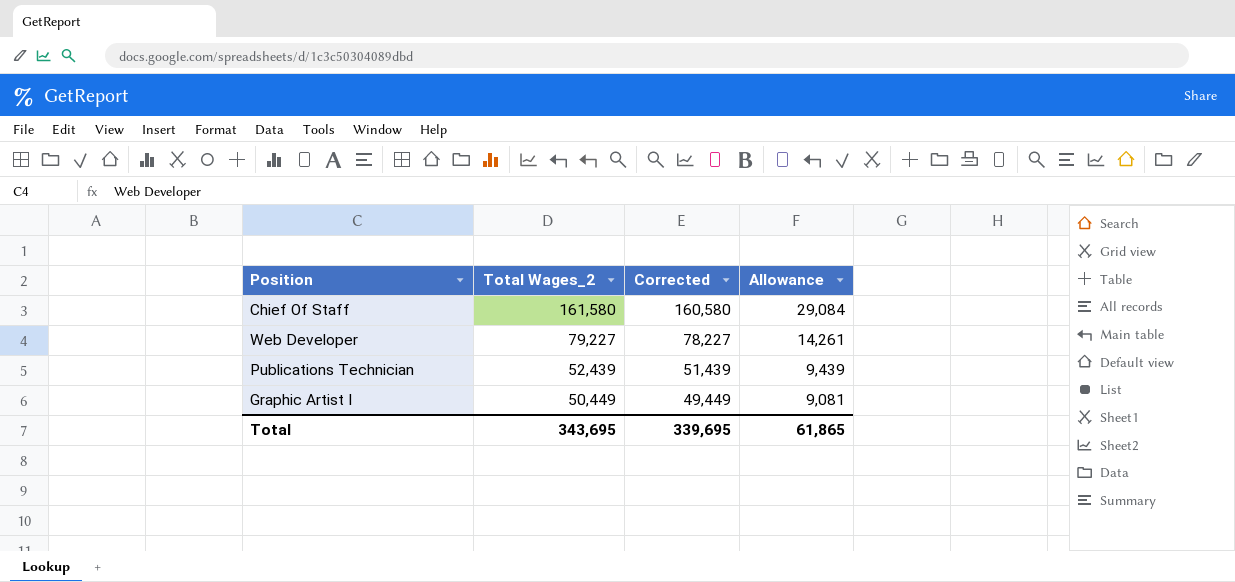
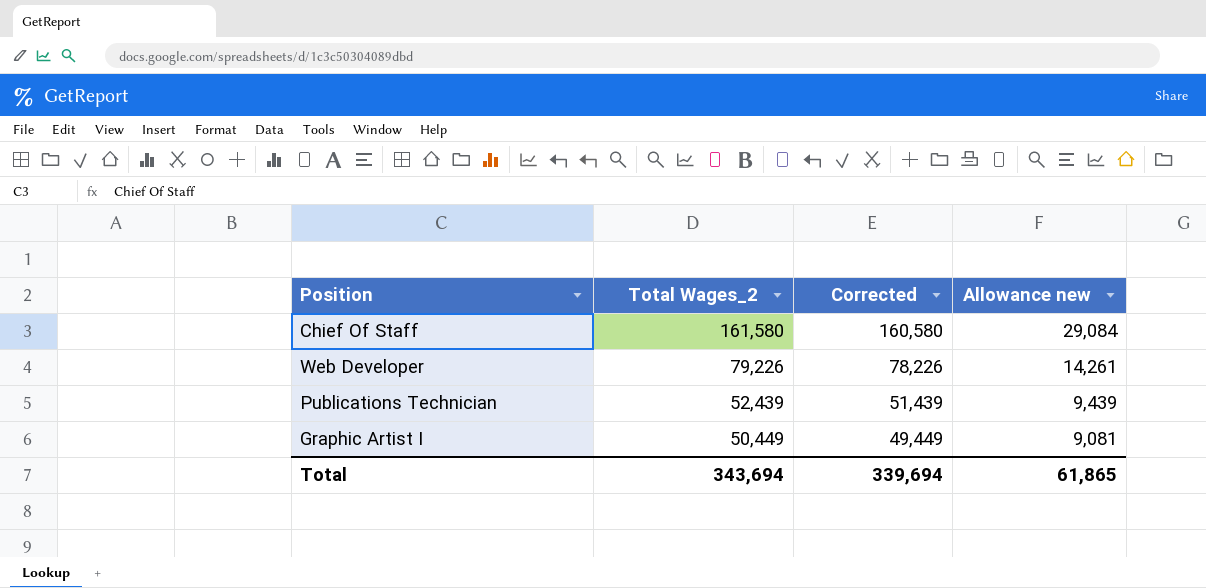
column name: Allowance -> Allowance new
Web Developer | Total Wages_2: 79,227 -> 79,226
Web Developer | Corrected: 78,227 -> 78,226
Total | Total Wages_2: 343,695 -> 343,694
Total | Corrected: 339,695 -> 339,694

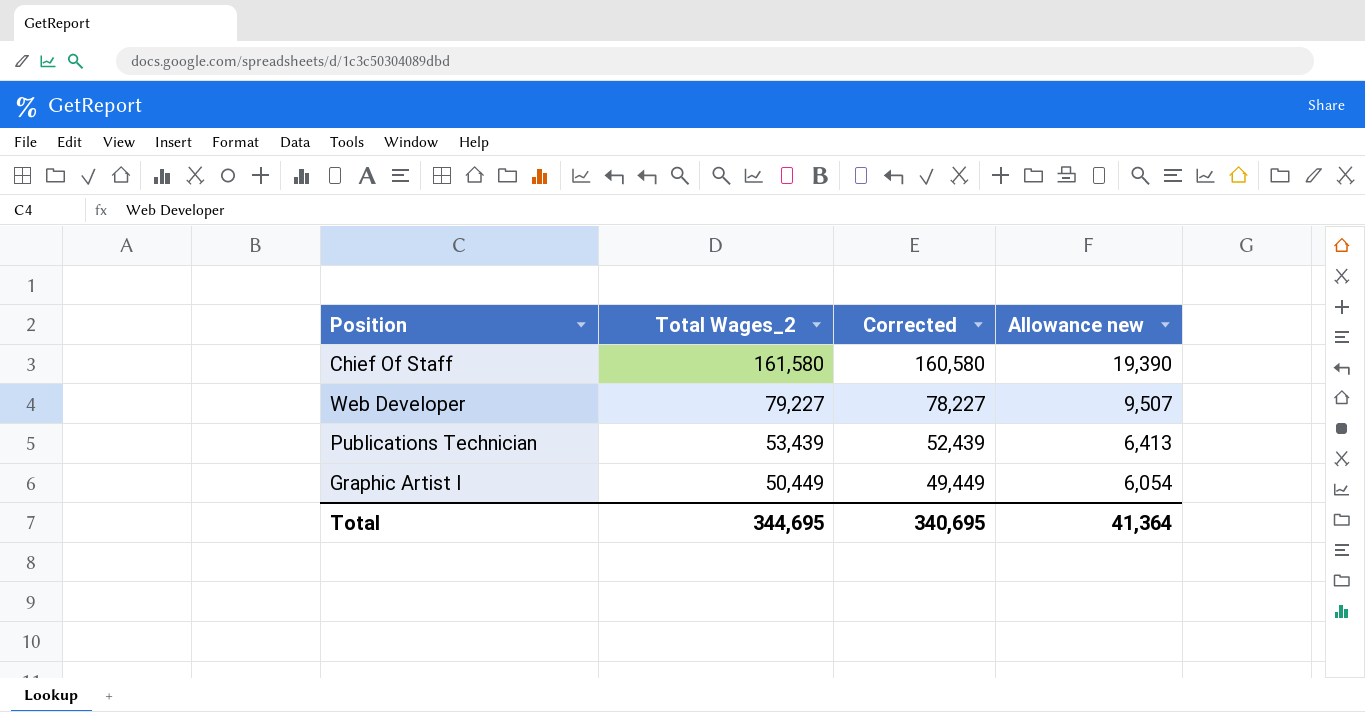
column Allowance new | formula: [Total Wages_2] * 0.18 -> [Total Wages_2] * 0.12
Web Developer | Total Wages_2: 79,226 -> 79,227
Web Developer | Corrected: 78,226 -> 78,227
Publications Technician | Total Wages_2: 52,439 -> 53,439
Publications Technician | Corrected: 51,439 -> 52,439
Total | Total Wages_2: 343,694 -> 344,695
Total | Corrected: 339,694 -> 340,695
Total | Allowance new: 61,865 -> 41,364

